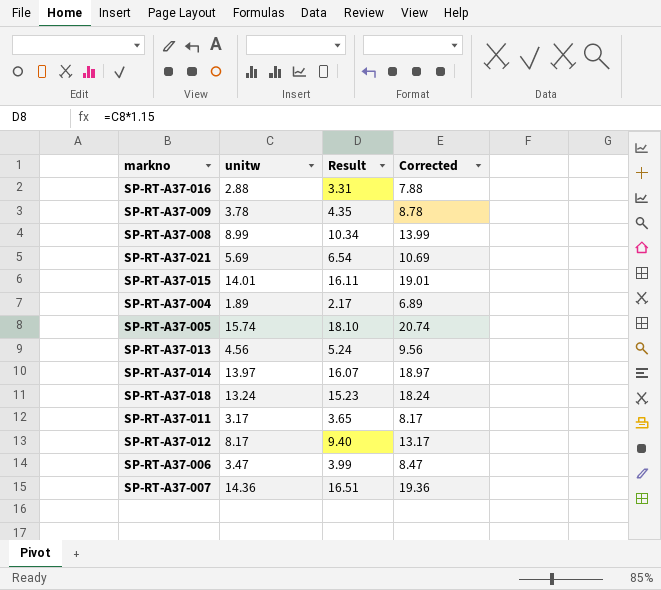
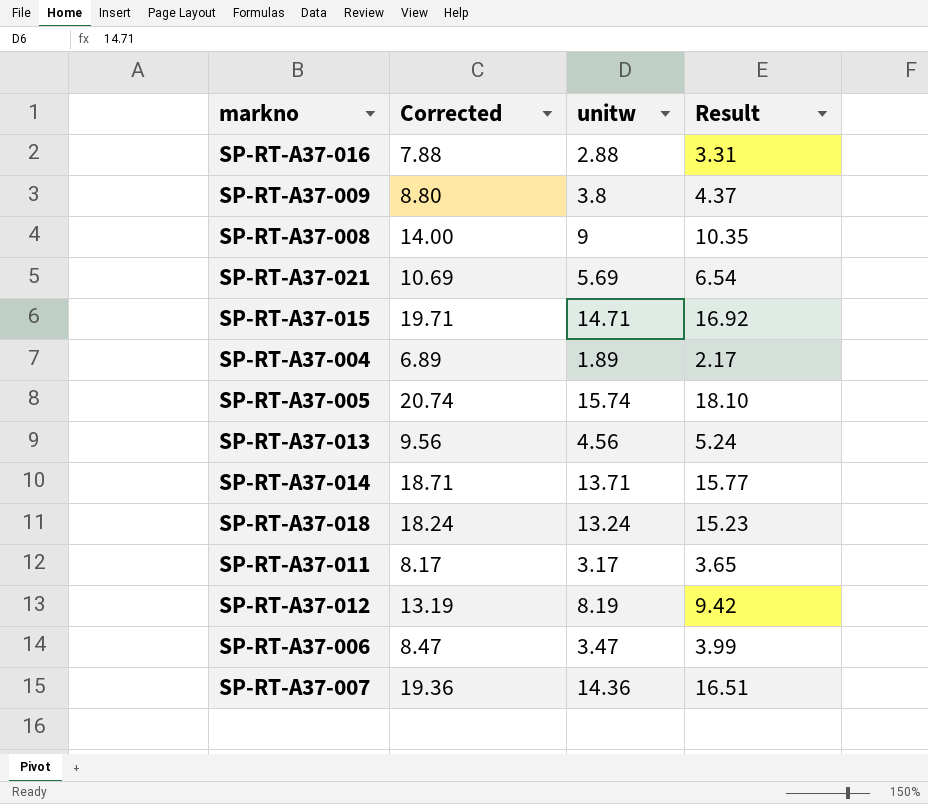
column Corrected | position: 4 -> 2
SP-RT-A37-009 | Corrected: 8.78 -> 8.80
SP-RT-A37-009 | unitw: 3.78 -> 3.8
SP-RT-A37-009 | Result: 4.35 -> 4.37
SP-RT-A37-008 | Corrected: 13.99 -> 14.00
SP-RT-A37-008 | unitw: 8.99 -> 9
SP-RT-A37-008 | Result: 10.34 -> 10.35
SP-RT-A37-015 | Corrected: 19.01 -> 19.71
SP-RT-A37-015 | unitw: 14.01 -> 14.71
SP-RT-A37-015 | Result: 16.11 -> 16.92
SP-RT-A37-014 | Corrected: 18.97 -> 18.71
SP-RT-A37-014 | unitw: 13.97 -> 13.71
SP-RT-A37-014 | Result: 16.07 -> 15.77
SP-RT-A37-012 | Corrected: 13.17 -> 13.19
SP-RT-A37-012 | unitw: 8.17 -> 8.19
SP-RT-A37-012 | Result: 9.40 -> 9.42

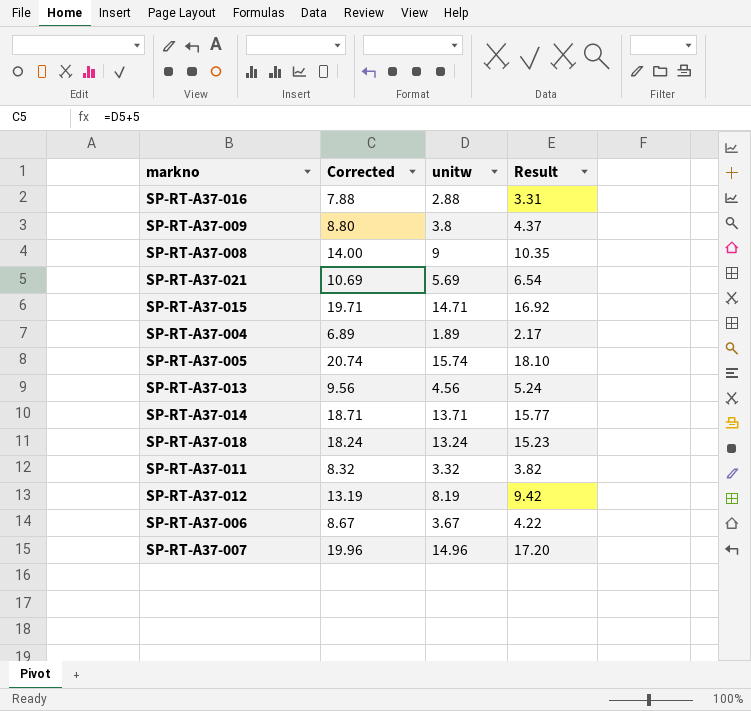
SP-RT-A37-011 | Corrected: 8.17 -> 8.32
SP-RT-A37-011 | unitw: 3.17 -> 3.32
SP-RT-A37-011 | Result: 3.65 -> 3.82
SP-RT-A37-006 | Corrected: 8.47 -> 8.67
SP-RT-A37-006 | unitw: 3.47 -> 3.67
SP-RT-A37-006 | Result: 3.99 -> 4.22
SP-RT-A37-007 | Corrected: 19.36 -> 19.96
SP-RT-A37-007 | unitw: 14.36 -> 14.96
SP-RT-A37-007 | Result: 16.51 -> 17.20

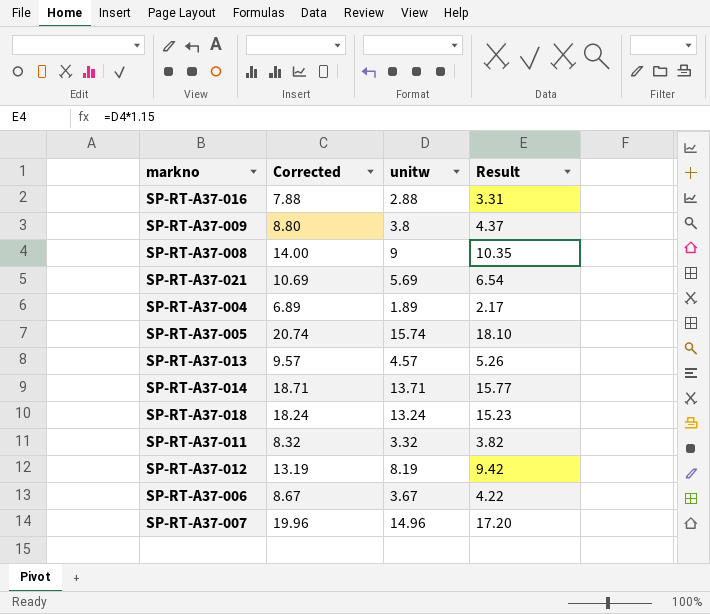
row SP-RT-A37-015: 19.71 | 14.71 | 16.92 -> none
SP-RT-A37-013 | Corrected: 9.56 -> 9.57
SP-RT-A37-013 | unitw: 4.56 -> 4.57
SP-RT-A37-013 | Result: 5.24 -> 5.26

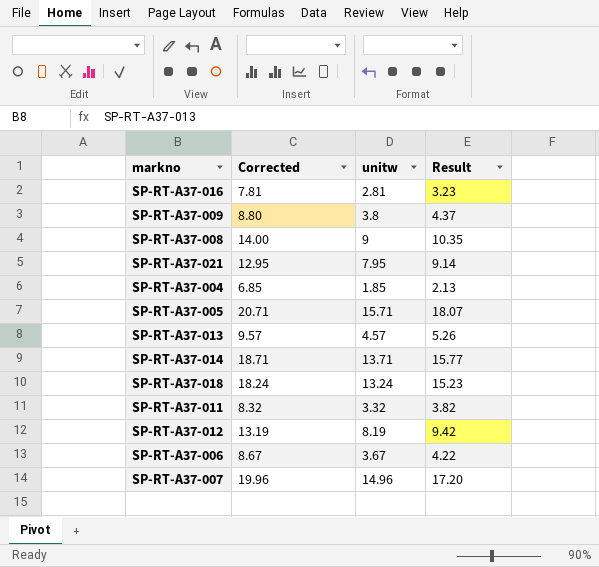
SP-RT-A37-016 | Corrected: 7.88 -> 7.81
SP-RT-A37-016 | unitw: 2.88 -> 2.81
SP-RT-A37-016 | Result: 3.31 -> 3.23
SP-RT-A37-021 | Corrected: 10.69 -> 12.95
SP-RT-A37-021 | unitw: 5.69 -> 7.95
SP-RT-A37-021 | Result: 6.54 -> 9.14
SP-RT-A37-004 | Corrected: 6.89 -> 6.85
SP-RT-A37-004 | unitw: 1.89 -> 1.85
SP-RT-A37-004 | Result: 2.17 -> 2.13
SP-RT-A37-005 | Corrected: 20.74 -> 20.71
SP-RT-A37-005 | unitw: 15.74 -> 15.71
SP-RT-A37-005 | Result: 18.10 -> 18.07

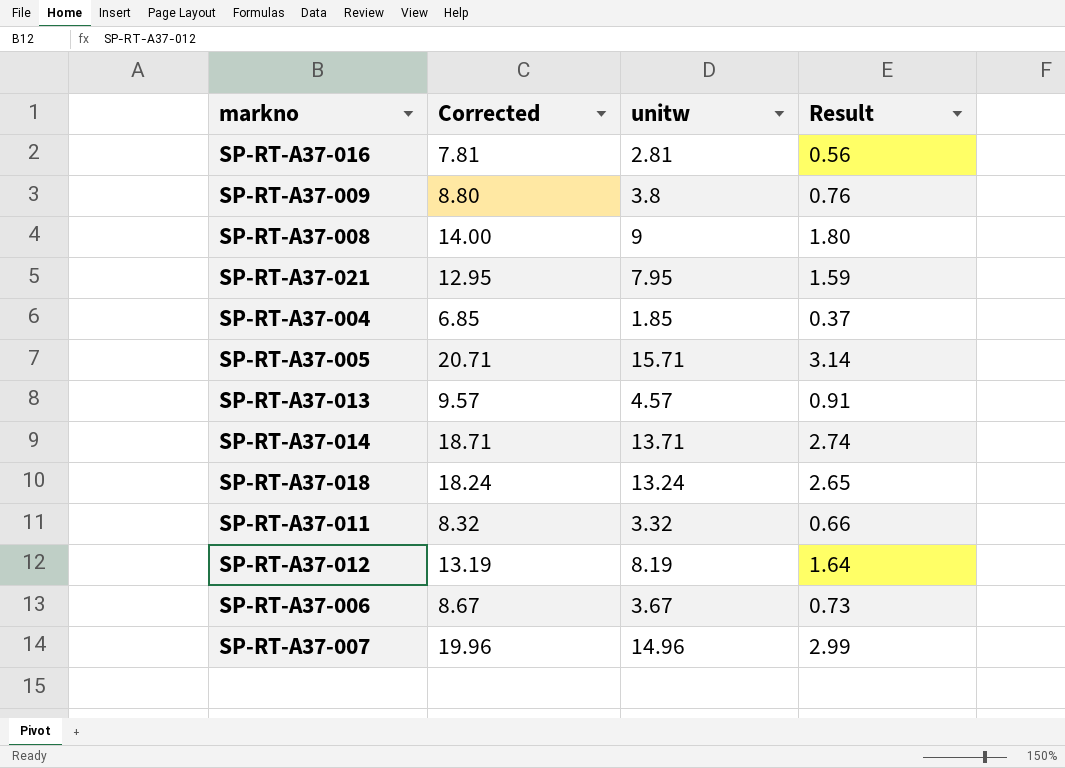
column Result | formula: [unitw] * 1.15 -> [unitw] * 0.2

